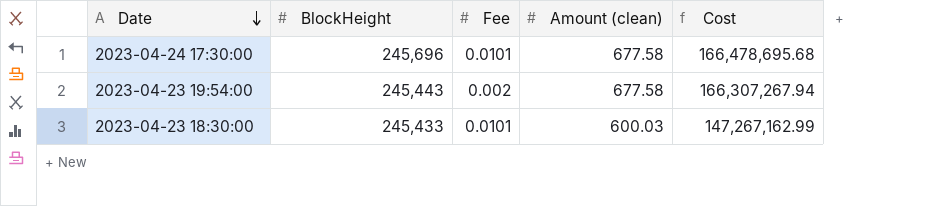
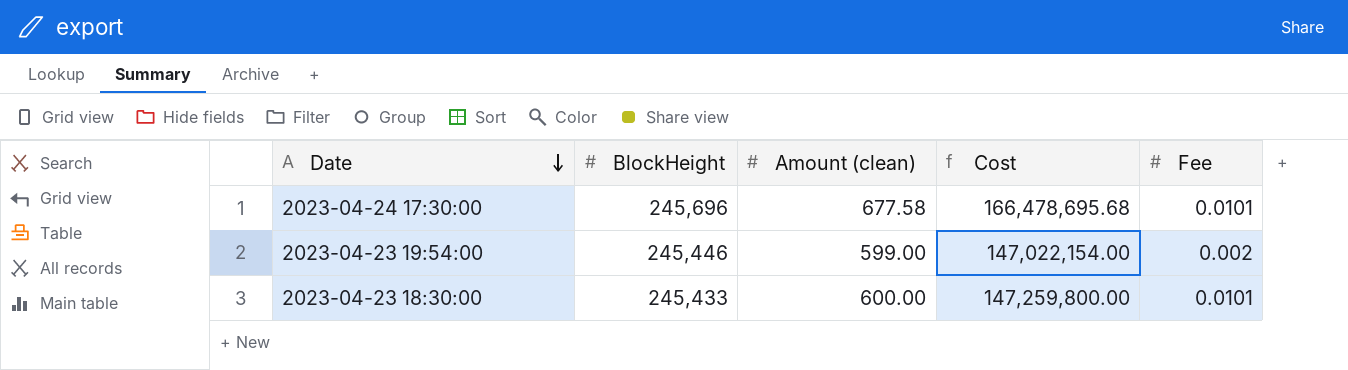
column Fee | position: 3 -> 5
2023-04-23 19:54:00 | BlockHeight: 245,443 -> 245,446
2023-04-23 19:54:00 | Amount (clean): 677.58 -> 599.00
2023-04-23 19:54:00 | Cost: 166,307,267.94 -> 147,022,154.00
2023-04-23 18:30:00 | Amount (clean): 600.03 -> 600.00
2023-04-23 18:30:00 | Cost: 147,267,162.99 -> 147,259,800.00

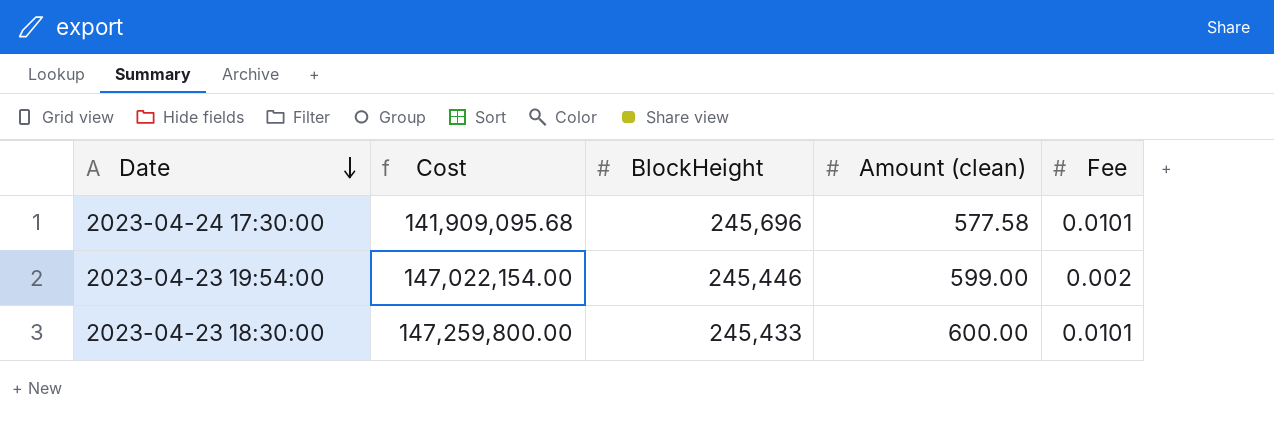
column Cost | position: 4 -> 2
2023-04-24 17:30:00 | Cost: 166,478,695.68 -> 141,909,095.68
2023-04-24 17:30:00 | Amount (clean): 677.58 -> 577.58

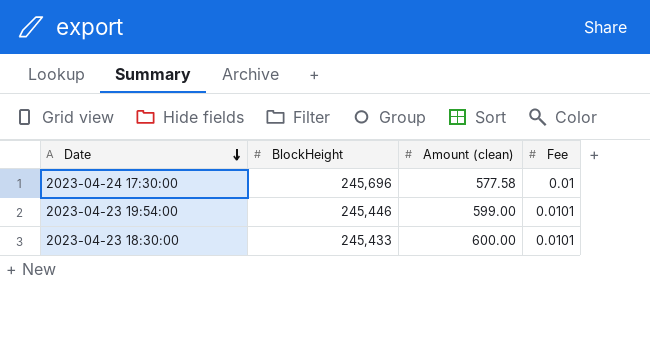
column Cost | formula: [BlockHeight] * [Amount (clean)] -> none
2023-04-24 17:30:00 | Fee: 0.0101 -> 0.01
2023-04-23 19:54:00 | Fee: 0.002 -> 0.0101

